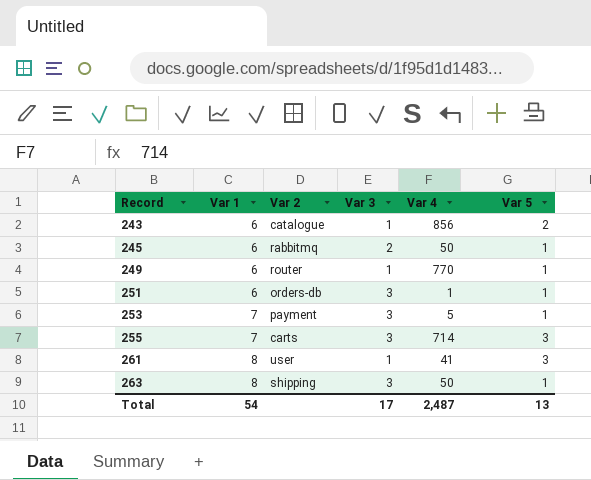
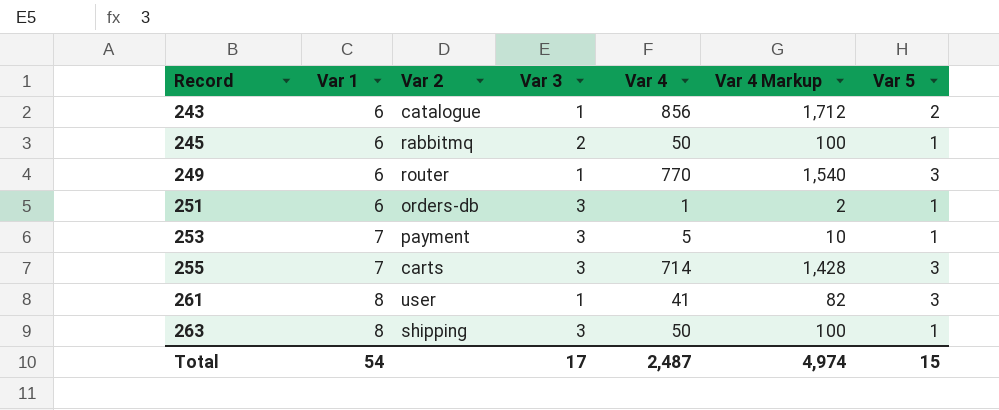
column Var 4 Markup | formula: none -> [Var 4] * 2
249 | Var 5: 1 -> 3
Total | Var 5: 13 -> 15

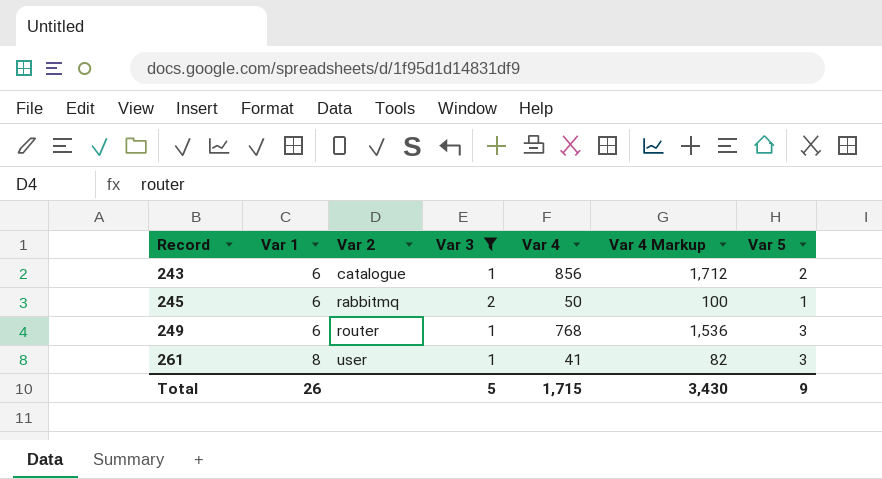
filter: none -> Var 3 != 3
249 | Var 4: 770 -> 768
249 | Var 4 Markup: 1,540 -> 1,536
Total | Var 1: 54 -> 26
Total | Var 3: 17 -> 5
Total | Var 4: 2,487 -> 1,715
Total | Var 4 Markup: 4,974 -> 3,430
Total | Var 5: 15 -> 9

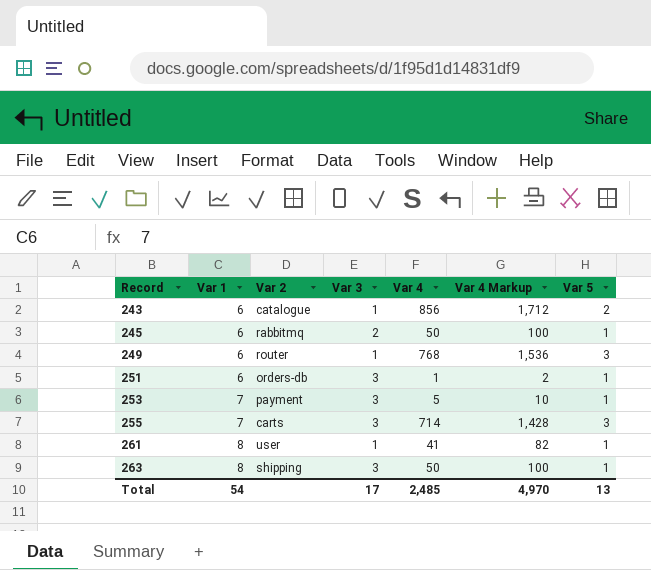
filter: Var 3 != 3 -> none
261 | Var 5: 3 -> 1
Total | Var 1: 26 -> 54
Total | Var 3: 5 -> 17
Total | Var 4: 1,715 -> 2,485
Total | Var 4 Markup: 3,430 -> 4,970
Total | Var 5: 9 -> 13

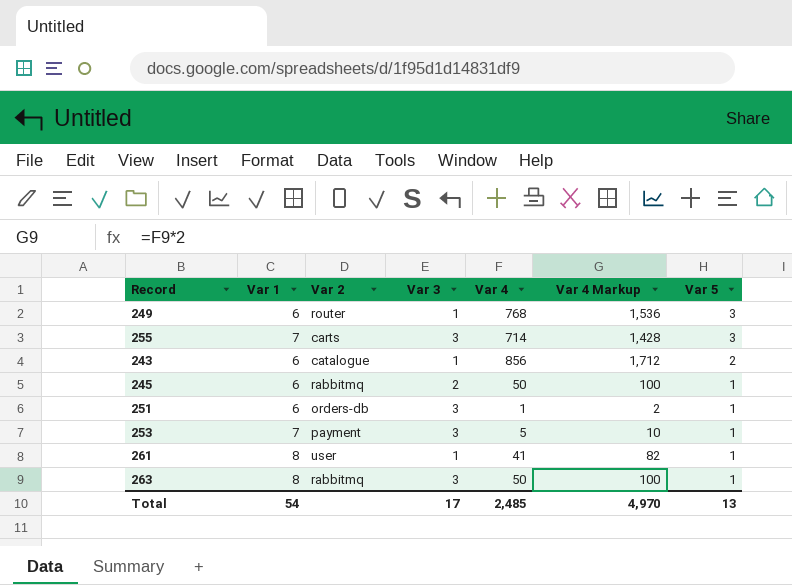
row order: Record ascending -> Var 5 descending
263 | Var 2: shipping -> rabbitmq

